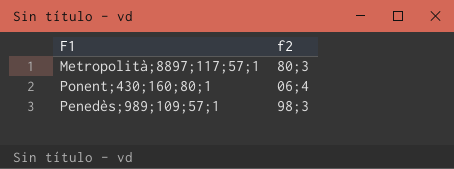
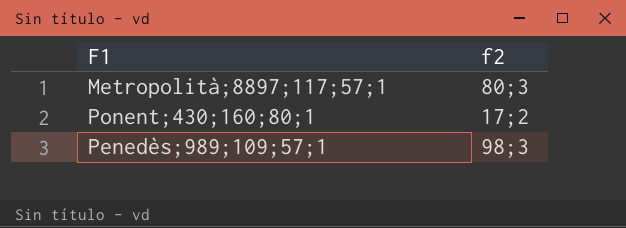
Ponent;430;160;80;1 | f2: 06;4 -> 17;2

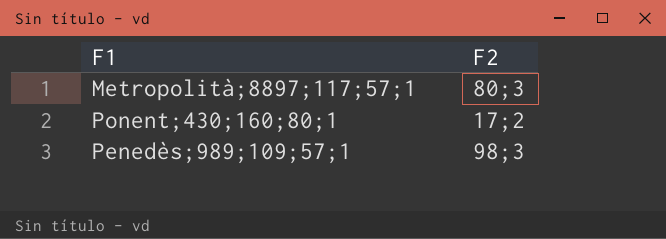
column name: f2 -> F2

